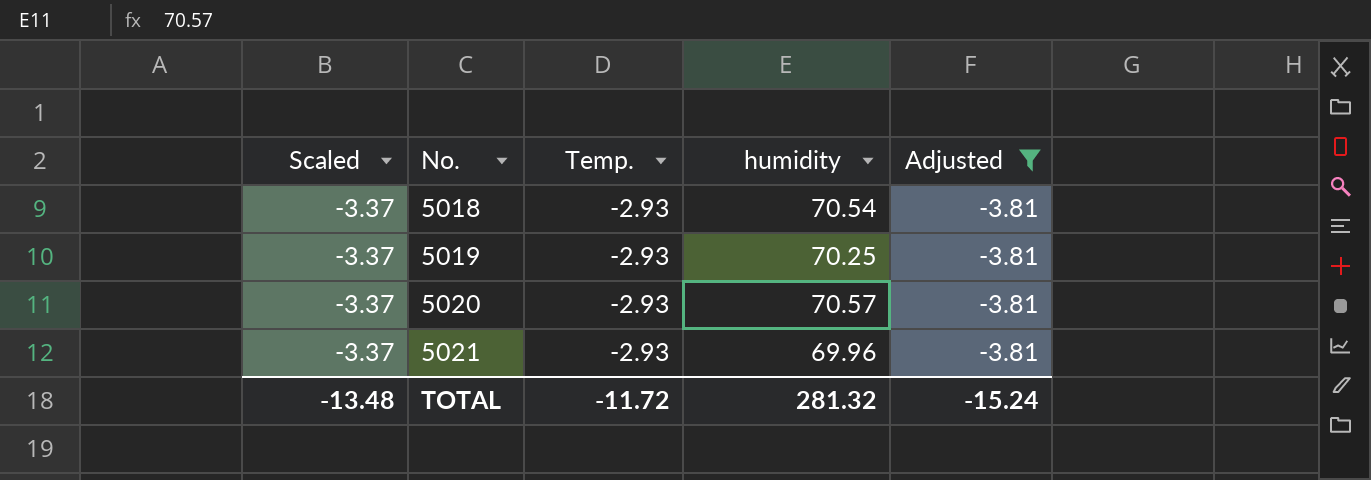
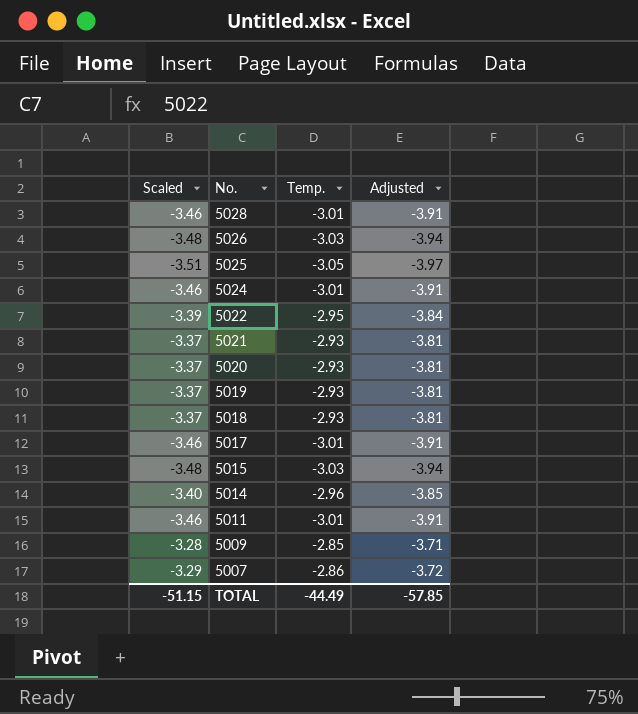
filter: Adjusted = -3.81 -> none
row order: No. ascending -> No. descending
column humidity | position: 4 -> none
TOTAL | Scaled: -13.48 -> -51.15
TOTAL | Temp.: -11.72 -> -44.49
TOTAL | Adjusted: -15.24 -> -57.85

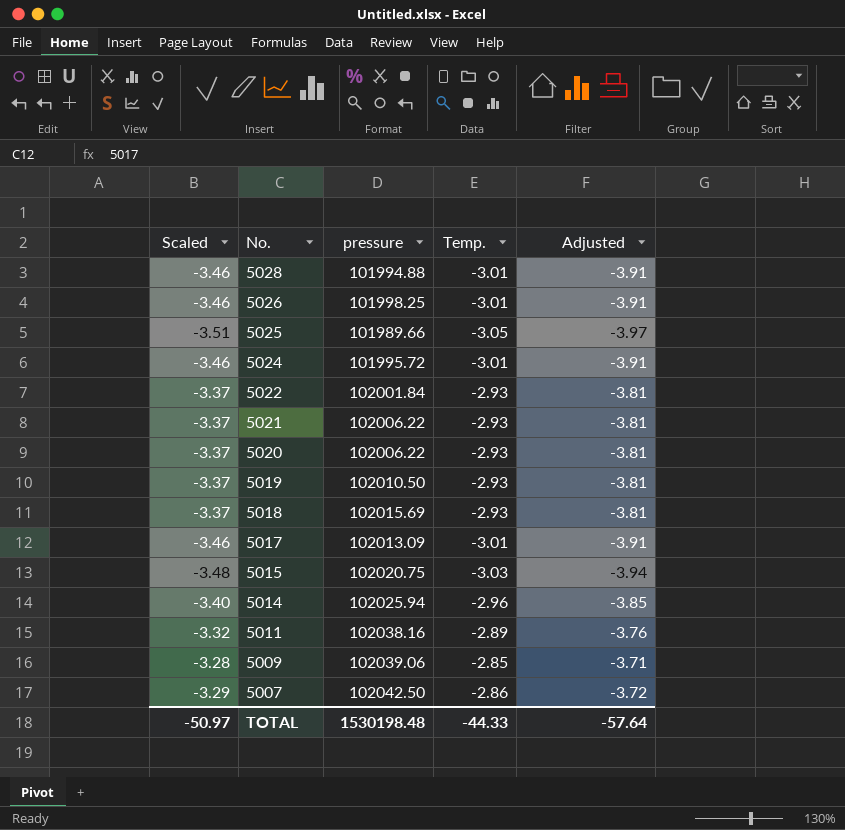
column pressure | position: none -> 3
5026 | Scaled: -3.48 -> -3.46
5026 | Temp.: -3.03 -> -3.01
5026 | Adjusted: -3.94 -> -3.91
5022 | Scaled: -3.39 -> -3.37
5022 | Temp.: -2.95 -> -2.93
5022 | Adjusted: -3.84 -> -3.81
5011 | Scaled: -3.46 -> -3.32
5011 | Temp.: -3.01 -> -2.89
5011 | Adjusted: -3.91 -> -3.76
TOTAL | Scaled: -51.15 -> -50.97
TOTAL | Temp.: -44.49 -> -44.33
TOTAL | Adjusted: -57.85 -> -57.64

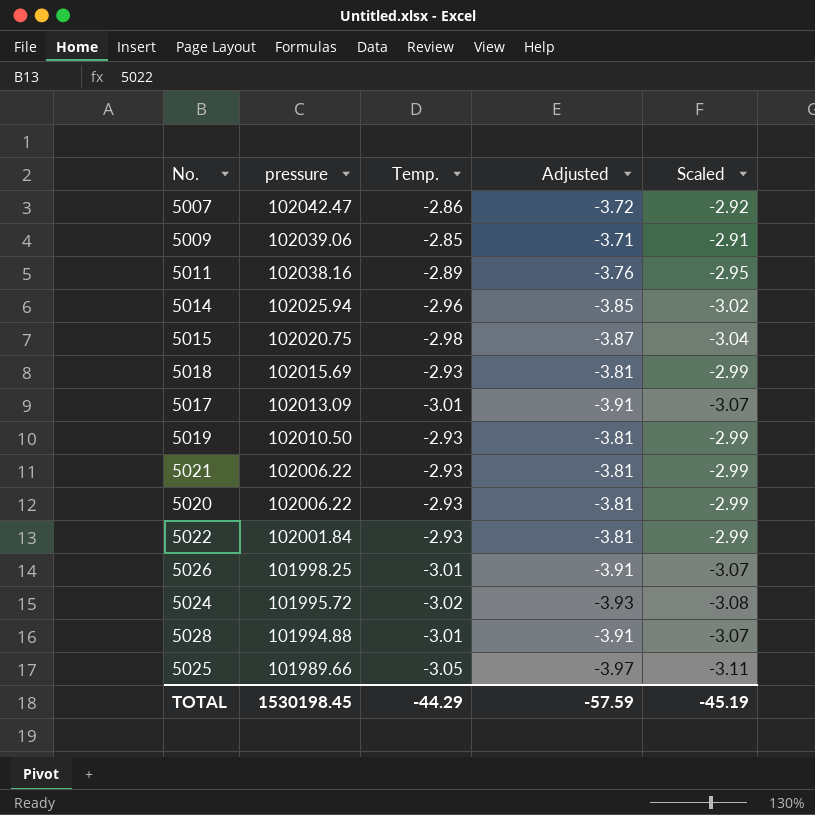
row order: No. descending -> pressure descending
column Scaled | formula: [Temp.] * 1.15 -> [Temp.] * 1.02
column Scaled | position: 1 -> 5
5007 | pressure: 102042.50 -> 102042.47
5015 | Temp.: -3.03 -> -2.98
5015 | Adjusted: -3.94 -> -3.87
5024 | Temp.: -3.01 -> -3.02
5024 | Adjusted: -3.91 -> -3.93
TOTAL | pressure: 1530198.48 -> 1530198.45
TOTAL | Temp.: -44.33 -> -44.29
TOTAL | Adjusted: -57.64 -> -57.59
TOTAL | Scaled: -50.97 -> -45.19

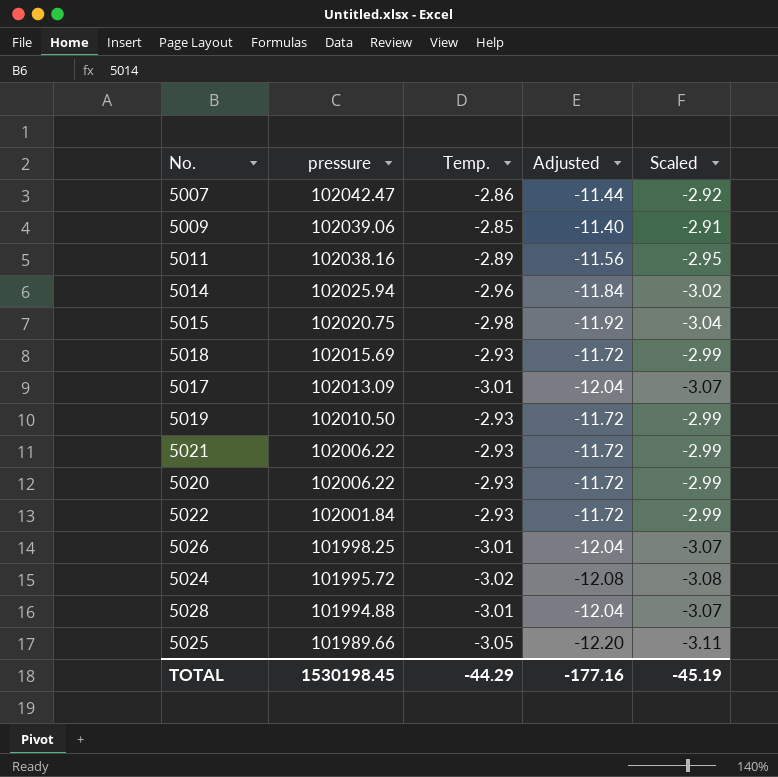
column Adjusted | formula: [Temp.] * 1.3 -> [Temp.] * 4
TOTAL | Adjusted: -57.59 -> -177.16

